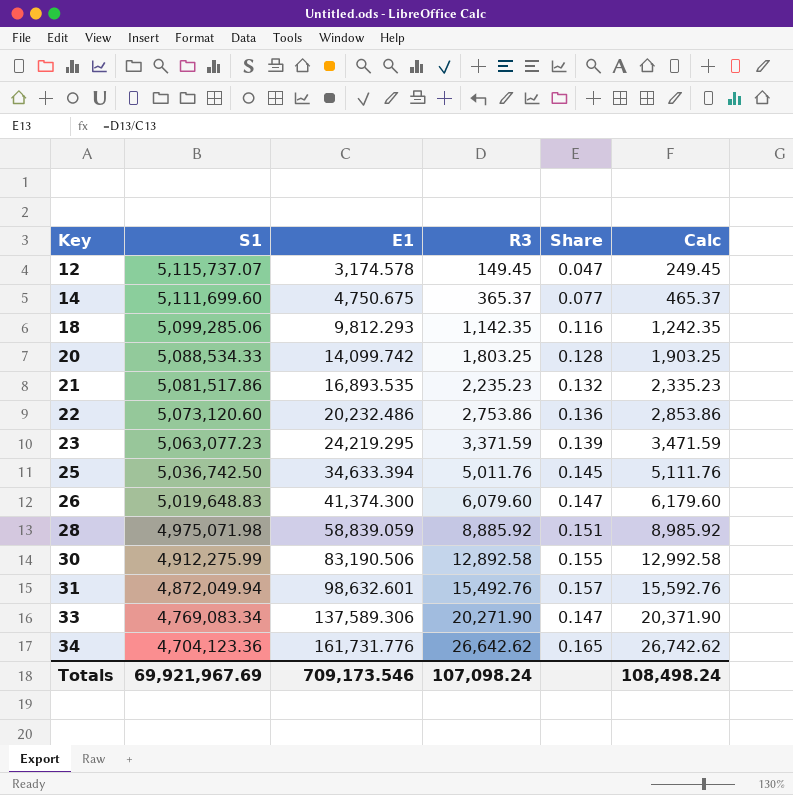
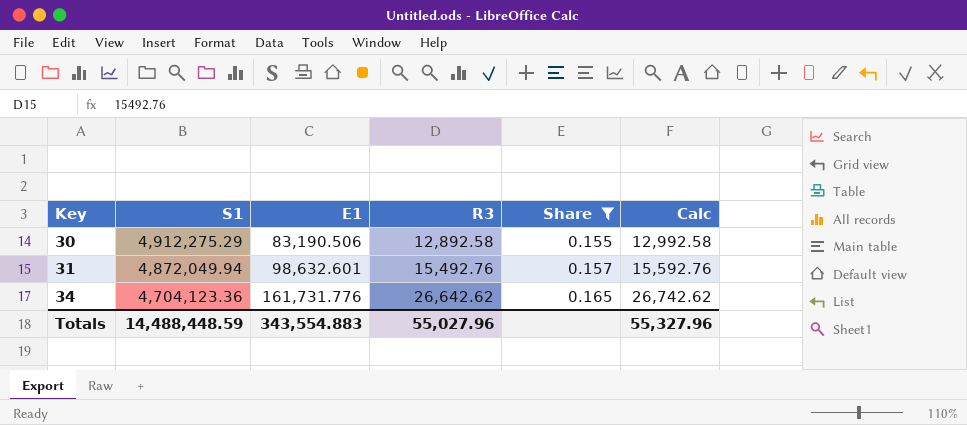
filter: none -> Share >= 0.155
30 | S1: 4,912,275.99 -> 4,912,275.29
Totals | S1: 69,921,967.69 -> 14,488,448.59
Totals | E1: 709,173.546 -> 343,554.883
Totals | R3: 107,098.24 -> 55,027.96
Totals | Calc: 108,498.24 -> 55,327.96

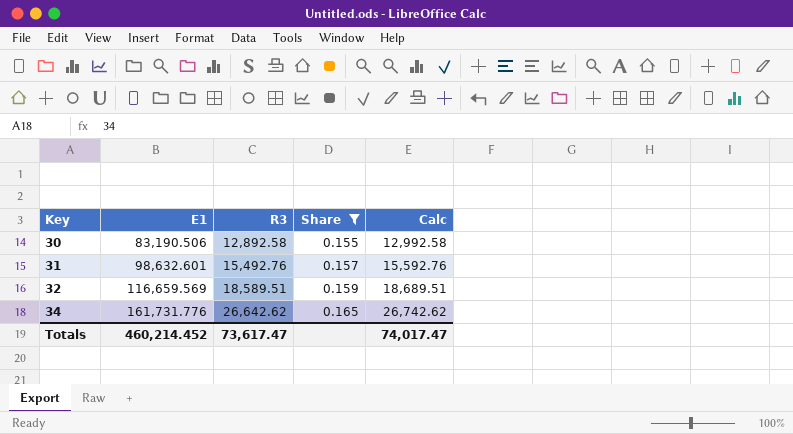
column S1 | position: 2 -> none
row 32: none -> 116,659.569 | 18,589.51 | 0.159 | 18,689.51
Totals | E1: 343,554.883 -> 460,214.452
Totals | R3: 55,027.96 -> 73,617.47
Totals | Calc: 55,327.96 -> 74,017.47

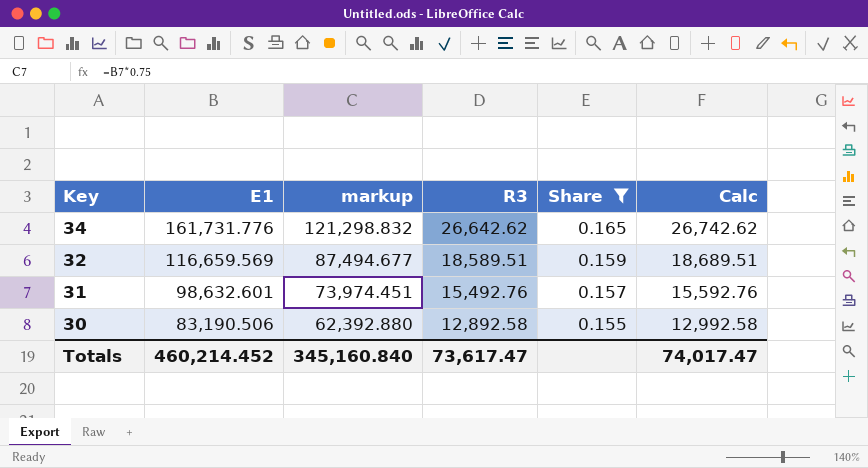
row order: Key ascending -> Key descending
column markup | formula: none -> [E1] * 0.75

